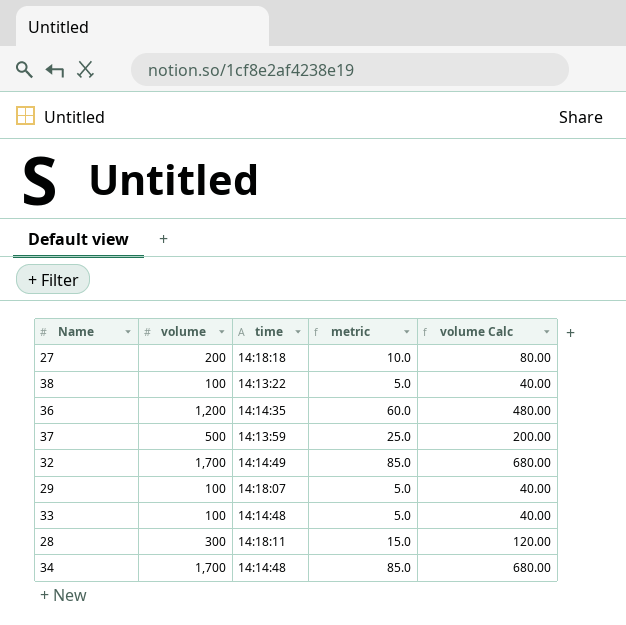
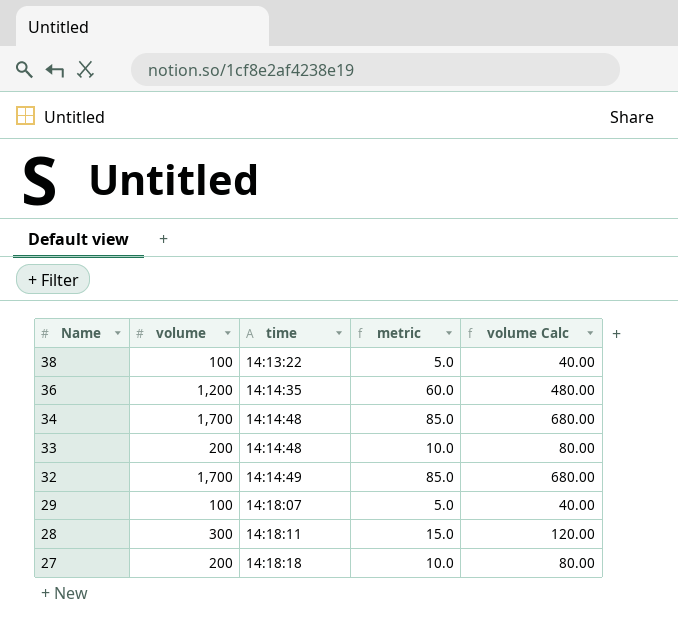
row order: none -> Name descending
row 37: 500 | 14:13:59 | 25.0 | 200.00 -> none
33 | volume: 100 -> 200
33 | metric: 5.0 -> 10.0
33 | volume Calc: 40.00 -> 80.00

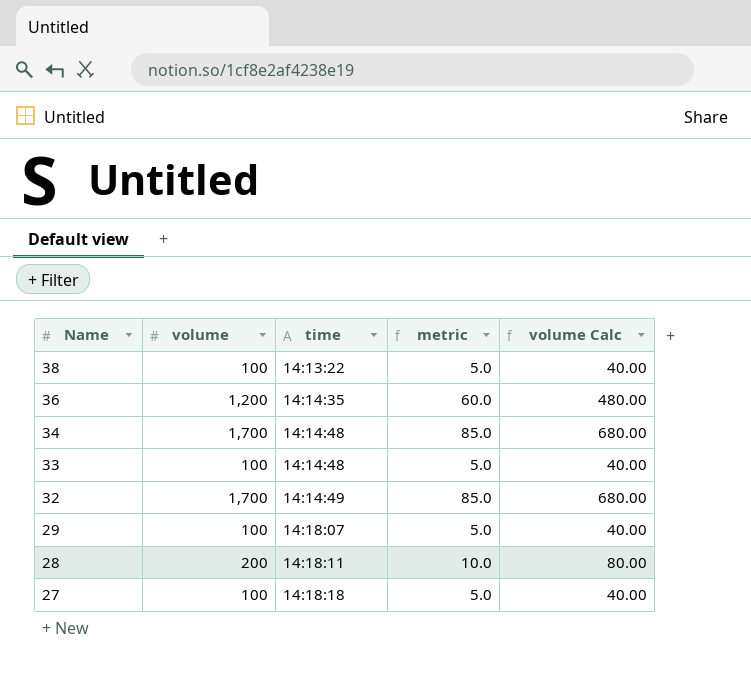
33 | volume: 200 -> 100
33 | metric: 10.0 -> 5.0
33 | volume Calc: 80.00 -> 40.00
28 | volume: 300 -> 200
28 | metric: 15.0 -> 10.0
28 | volume Calc: 120.00 -> 80.00
27 | volume: 200 -> 100
27 | metric: 10.0 -> 5.0
27 | volume Calc: 80.00 -> 40.00

